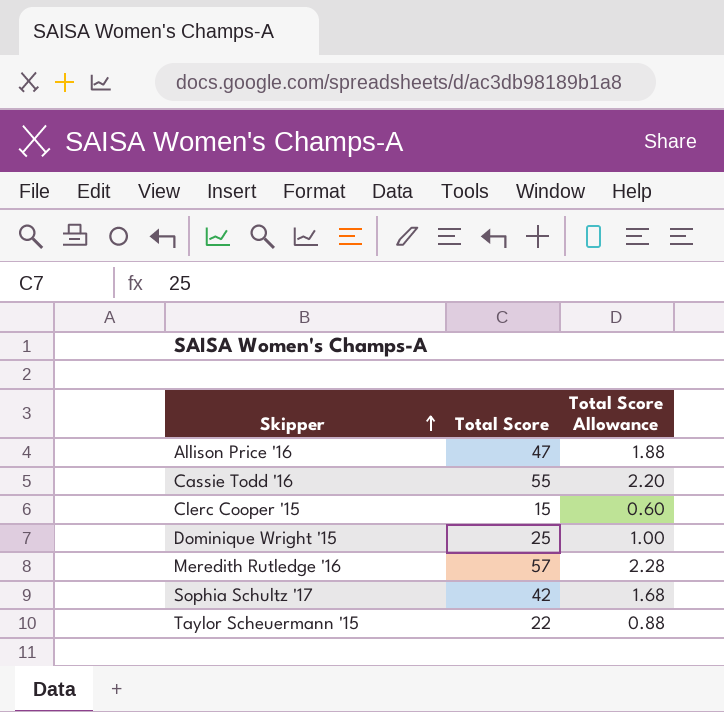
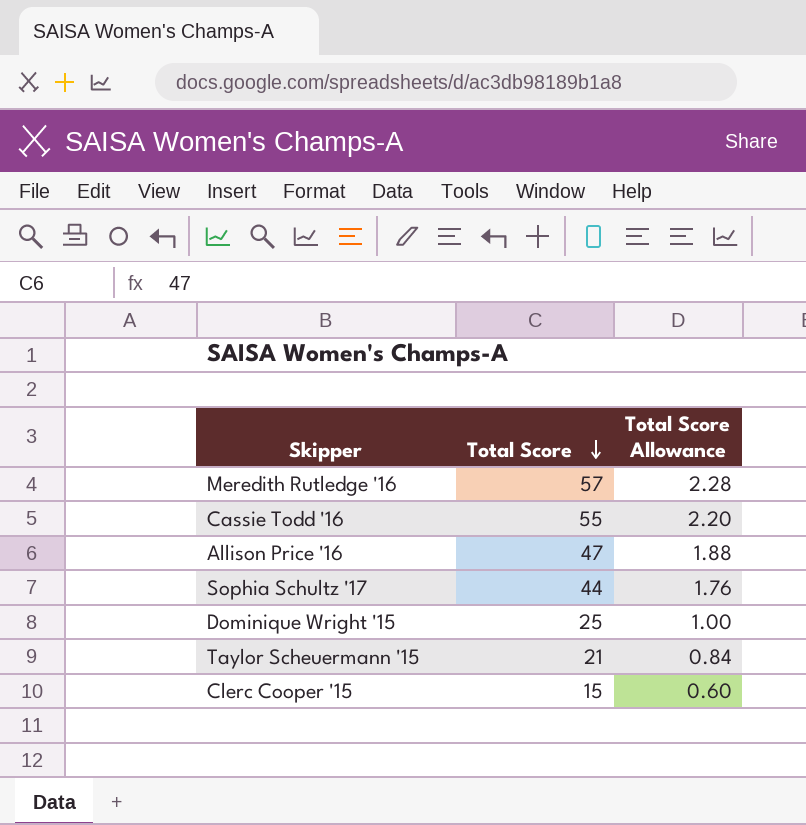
row order: Skipper ascending -> Total Score descending
Sophia Schultz '17 | Total Score: 42 -> 44
Sophia Schultz '17 | Total Score Allowance: 1.68 -> 1.76
Taylor Scheuermann '15 | Total Score: 22 -> 21
Taylor Scheuermann '15 | Total Score Allowance: 0.88 -> 0.84

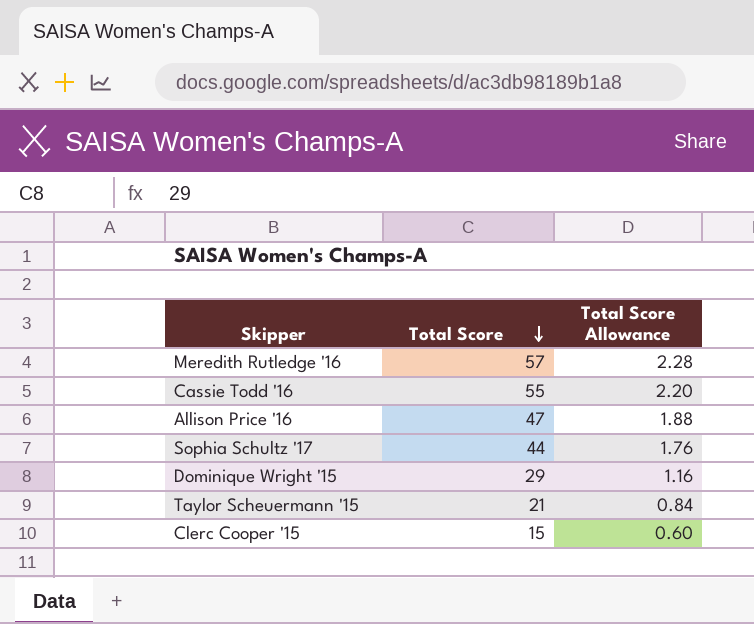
Dominique Wright '15 | Total Score: 25 -> 29
Dominique Wright '15 | Total Score Allowance: 1.00 -> 1.16

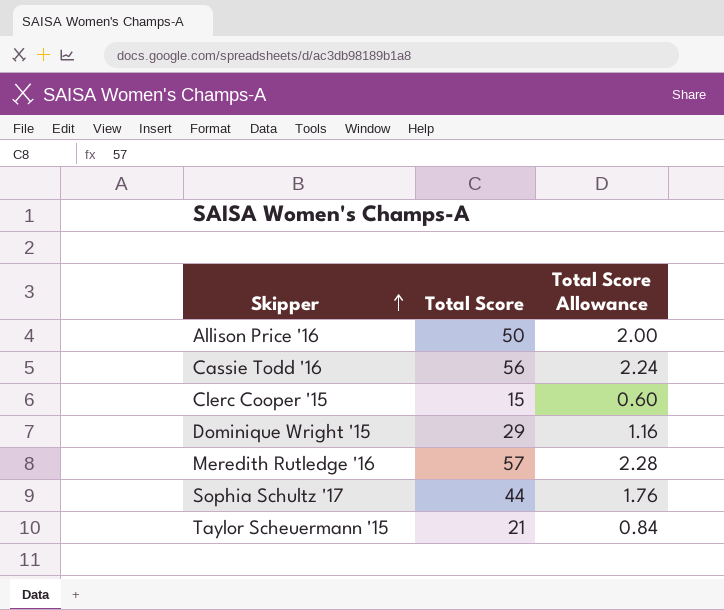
row order: Total Score descending -> Skipper ascending
Allison Price '16 | Total Score: 47 -> 50
Allison Price '16 | Total Score Allowance: 1.88 -> 2.00
Cassie Todd '16 | Total Score: 55 -> 56
Cassie Todd '16 | Total Score Allowance: 2.20 -> 2.24

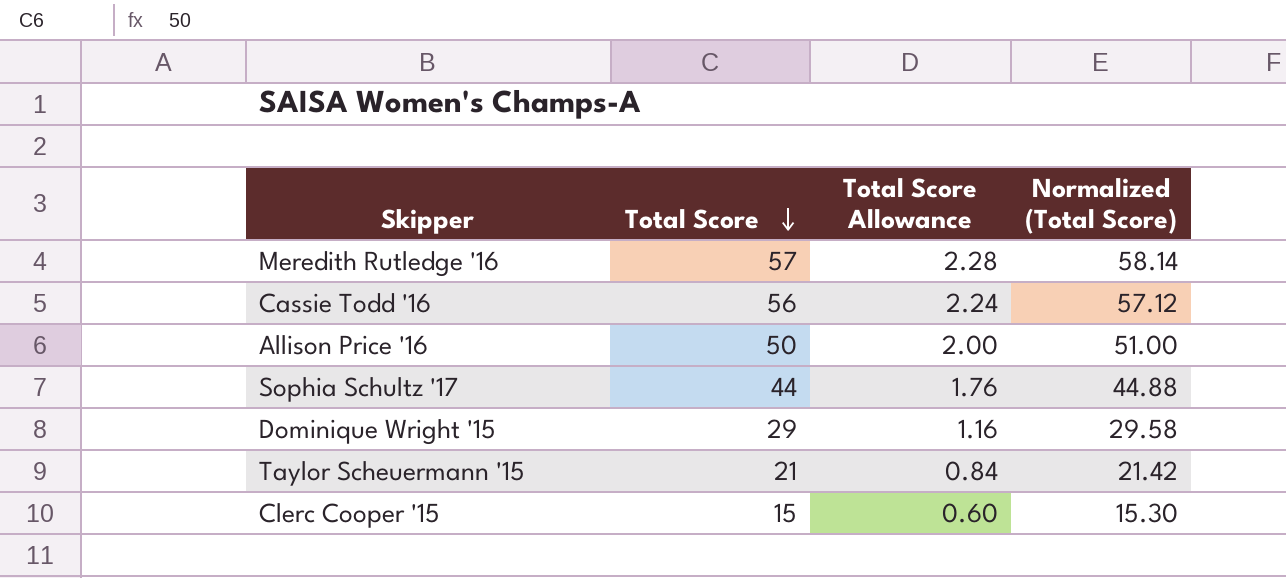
row order: Skipper ascending -> Total Score descending
column Normalized (Total Score) | formula: none -> [Total Score] * 1.02

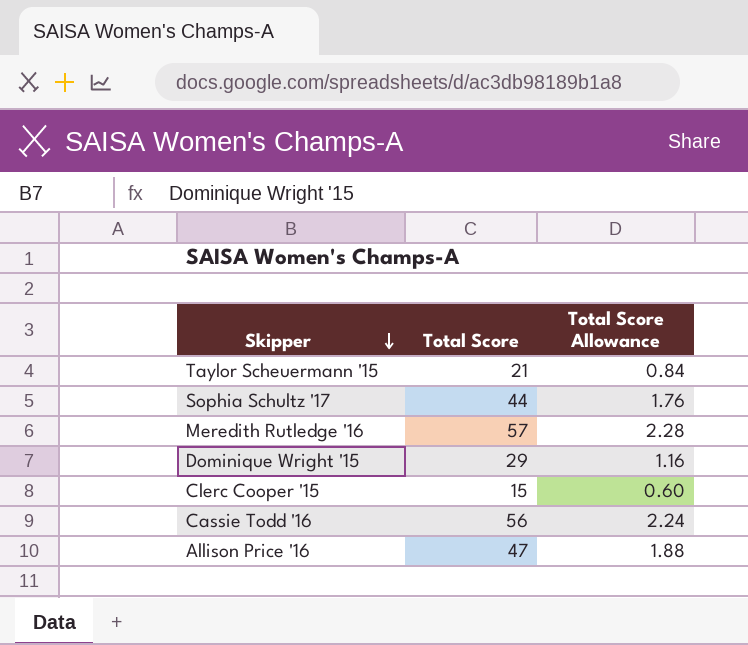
row order: Total Score descending -> Skipper descending
column Normalized (Total Score) | formula: [Total Score] * 1.02 -> none
Allison Price '16 | Total Score: 50 -> 47
Allison Price '16 | Total Score Allowance: 2.00 -> 1.88

